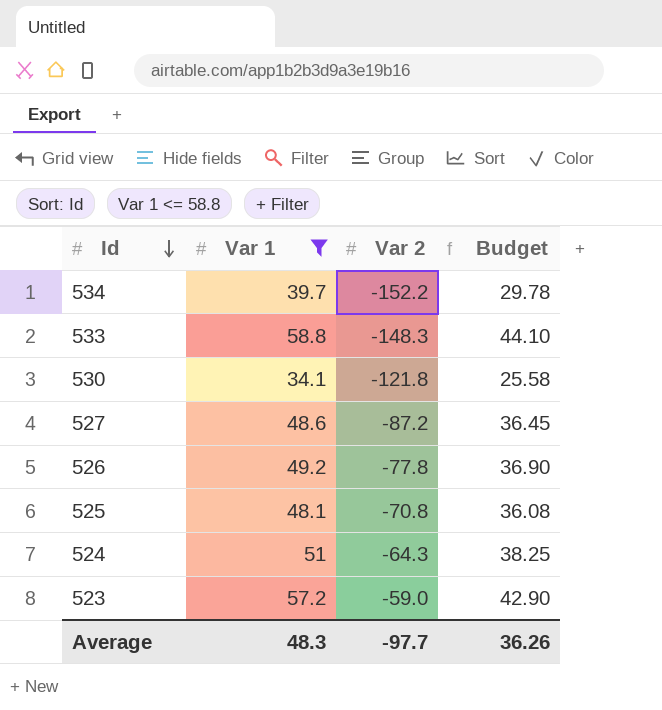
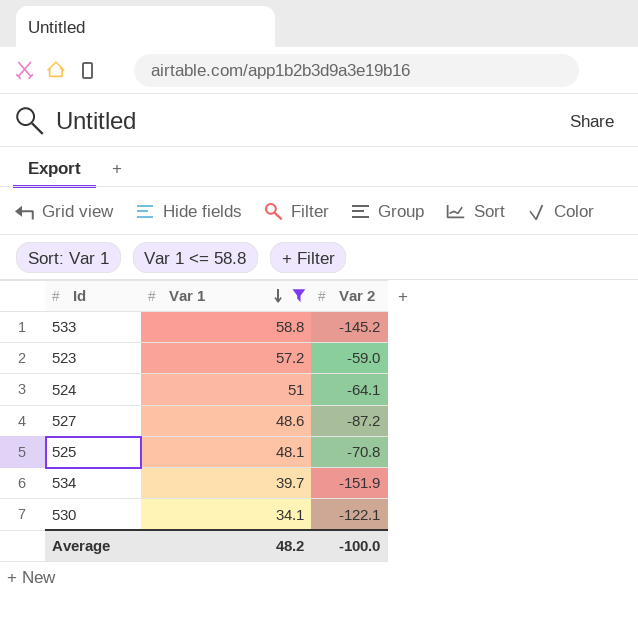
row order: Id descending -> Var 1 descending
column Budget | formula: [Var 1] * 0.75 -> none
row 526: 49.2 | -77.8 | 36.90 -> none
533 | Var 2: -148.3 -> -145.2
524 | Var 2: -64.3 -> -64.1
534 | Var 2: -152.2 -> -151.9
530 | Var 2: -121.8 -> -122.1
Average | Var 1: 48.3 -> 48.2
Average | Var 2: -97.7 -> -100.0

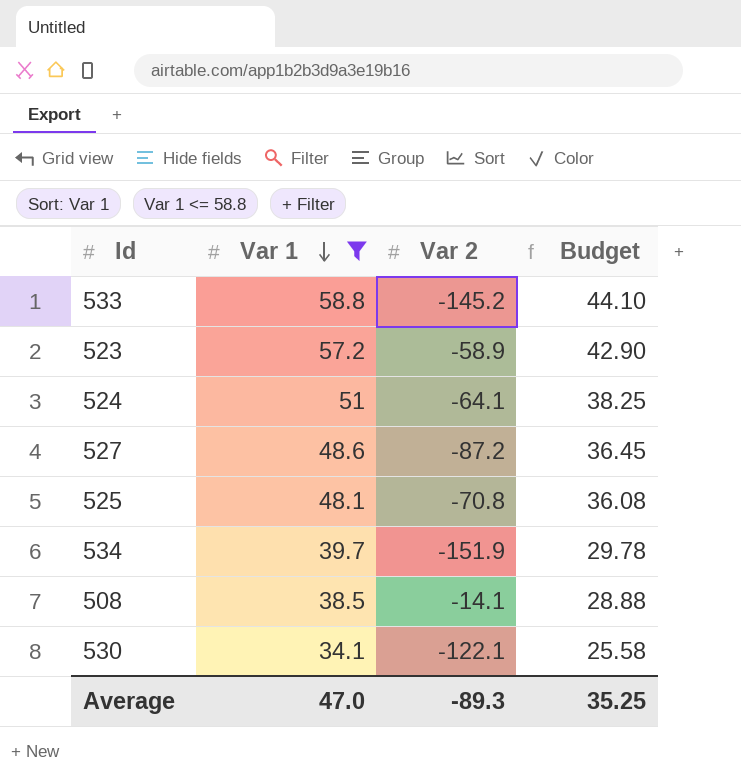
column Budget | formula: none -> [Var 1] * 0.75
523 | Var 2: -59.0 -> -58.9
row 508: none -> 38.5 | -14.1 | 28.88
Average | Var 1: 48.2 -> 47.0
Average | Var 2: -100.0 -> -89.3

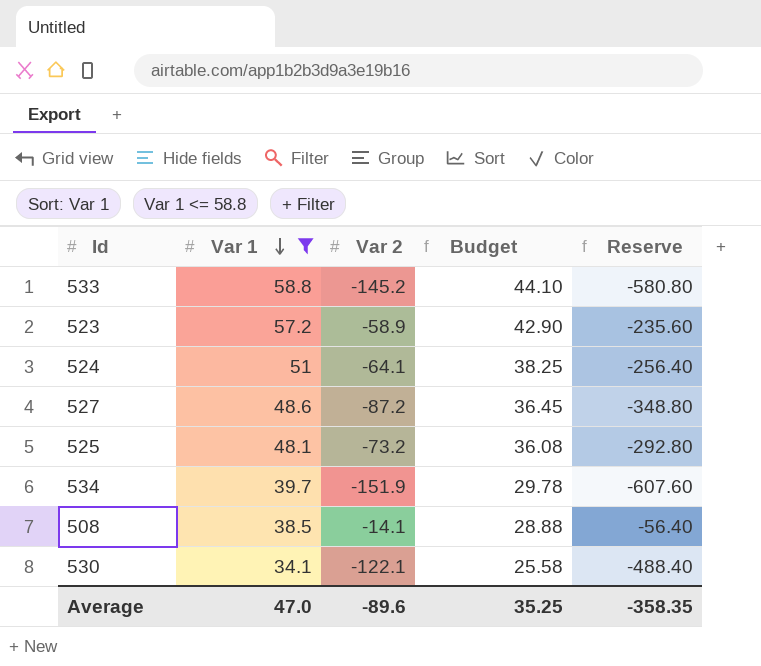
column Reserve | formula: none -> [Var 2] * 4
525 | Var 2: -70.8 -> -73.2
Average | Var 2: -89.3 -> -89.6

